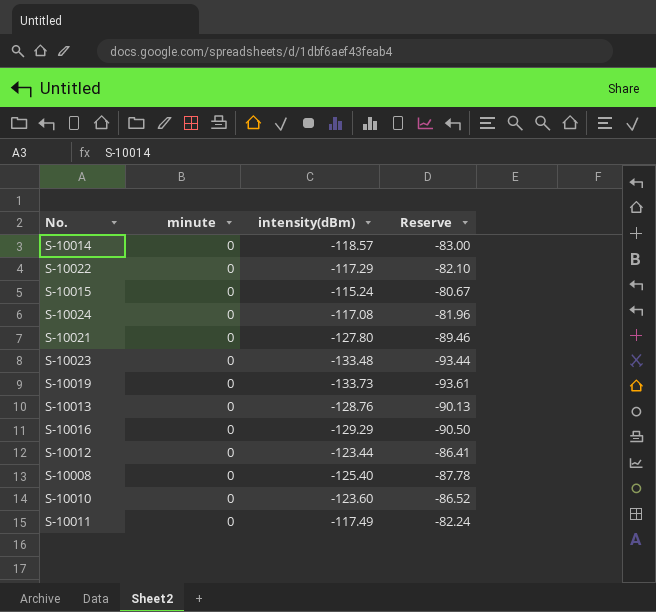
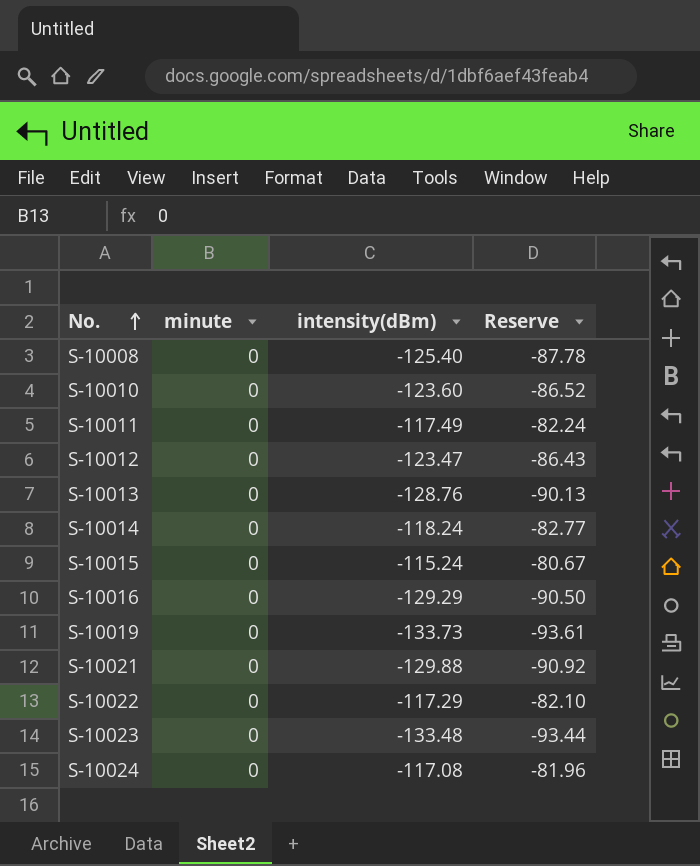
row order: none -> No. ascending
S-10012 | intensity(dBm): -123.44 -> -123.47
S-10012 | Reserve: -86.41 -> -86.43
S-10014 | intensity(dBm): -118.57 -> -118.24
S-10014 | Reserve: -83.00 -> -82.77
S-10021 | intensity(dBm): -127.80 -> -129.88
S-10021 | Reserve: -89.46 -> -90.92

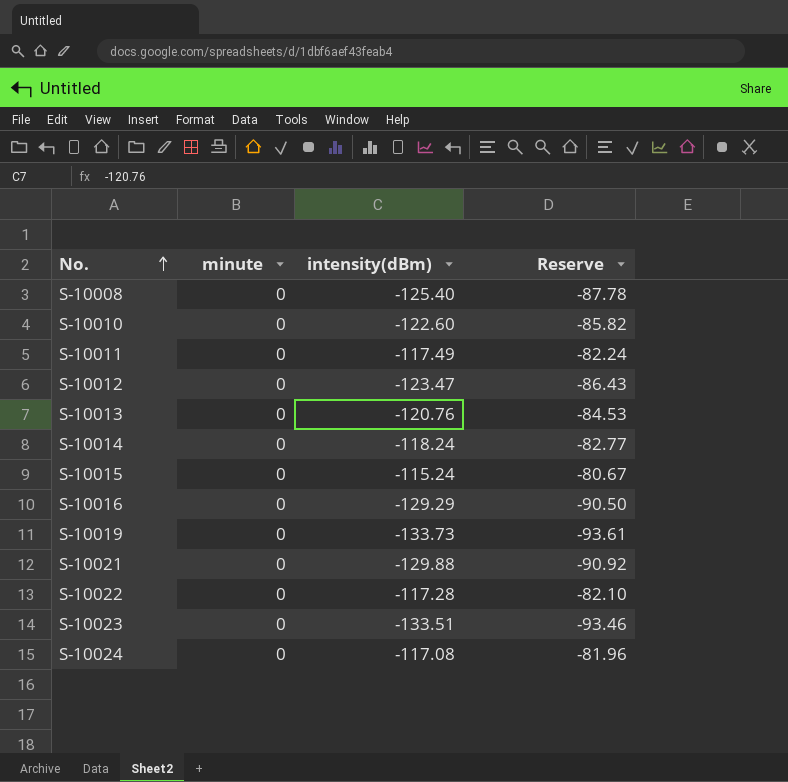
S-10010 | intensity(dBm): -123.60 -> -122.60
S-10010 | Reserve: -86.52 -> -85.82
S-10013 | intensity(dBm): -128.76 -> -120.76
S-10013 | Reserve: -90.13 -> -84.53
S-10022 | intensity(dBm): -117.29 -> -117.28
S-10023 | intensity(dBm): -133.48 -> -133.51
S-10023 | Reserve: -93.44 -> -93.46

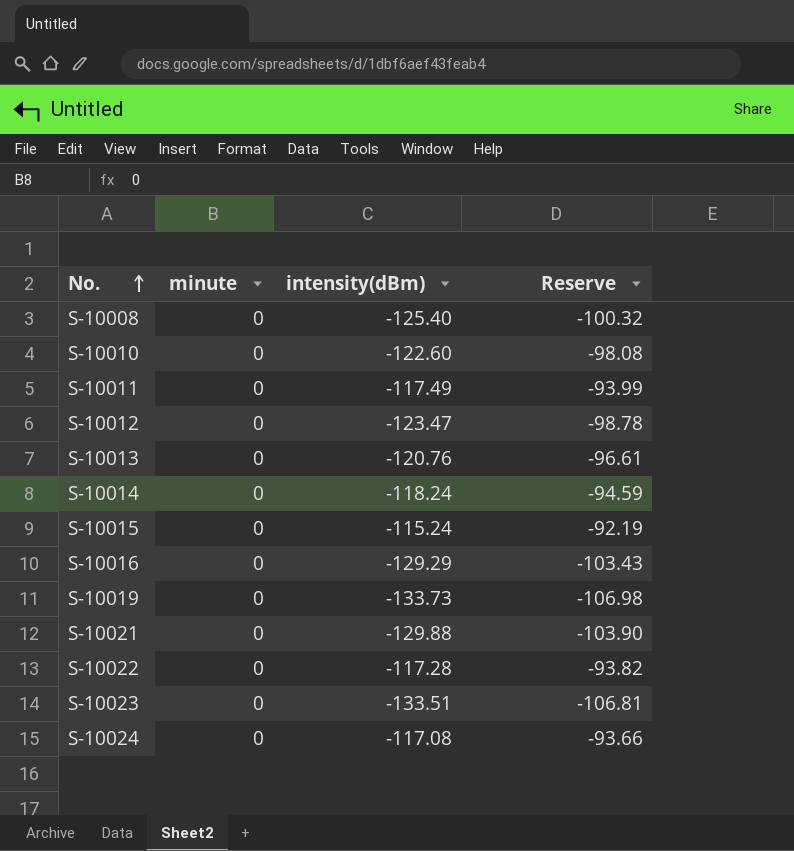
column Reserve | formula: [intensity(dBm)] * 0.7 -> [intensity(dBm)] * 0.8

